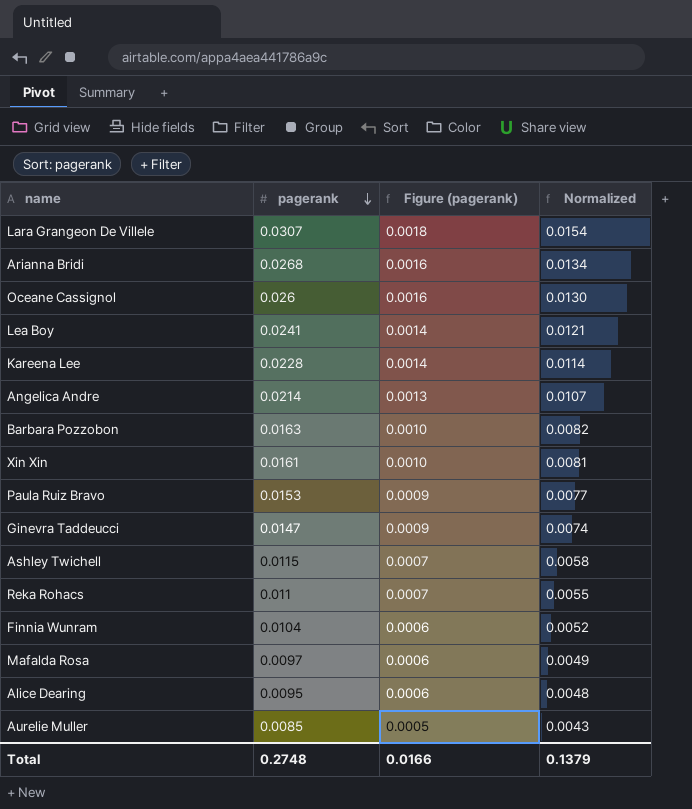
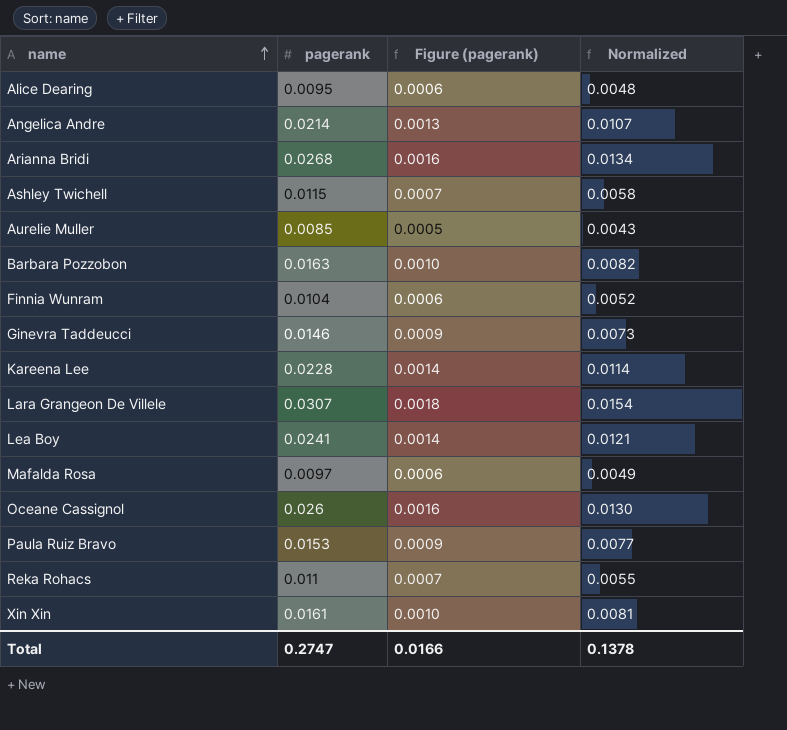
row order: pagerank descending -> name ascending
Ginevra Taddeucci | pagerank: 0.0147 -> 0.0146
Ginevra Taddeucci | Normalized: 0.0074 -> 0.0073
Total | pagerank: 0.2748 -> 0.2747
Total | Normalized: 0.1379 -> 0.1378

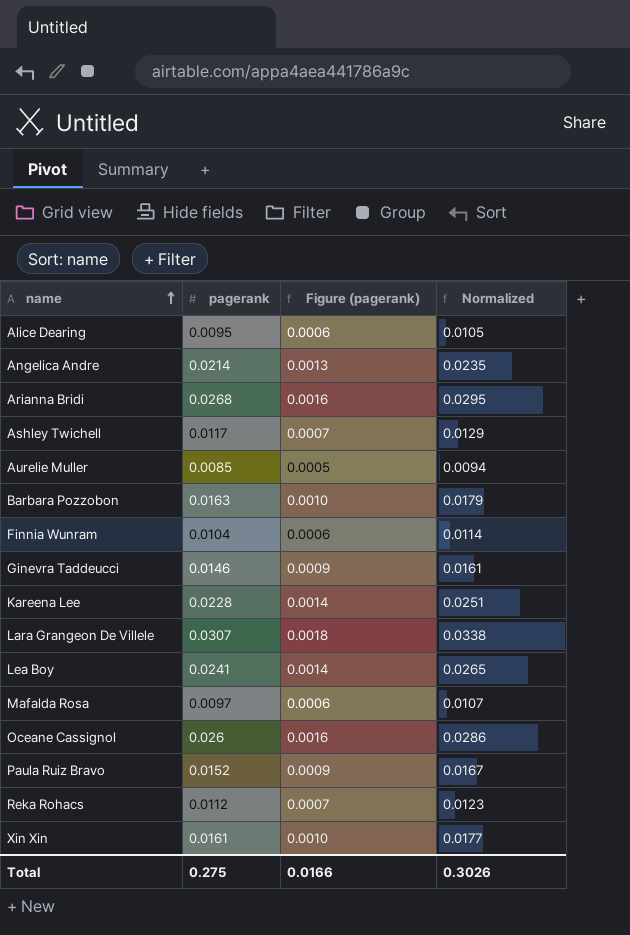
column Normalized | formula: [pagerank] * 0.5 -> [pagerank] * 1.1
Ashley Twichell | pagerank: 0.0115 -> 0.0117
Paula Ruiz Bravo | pagerank: 0.0153 -> 0.0152
Reka Rohacs | pagerank: 0.011 -> 0.0112
Total | pagerank: 0.2747 -> 0.275
Total | Normalized: 0.1378 -> 0.3026

